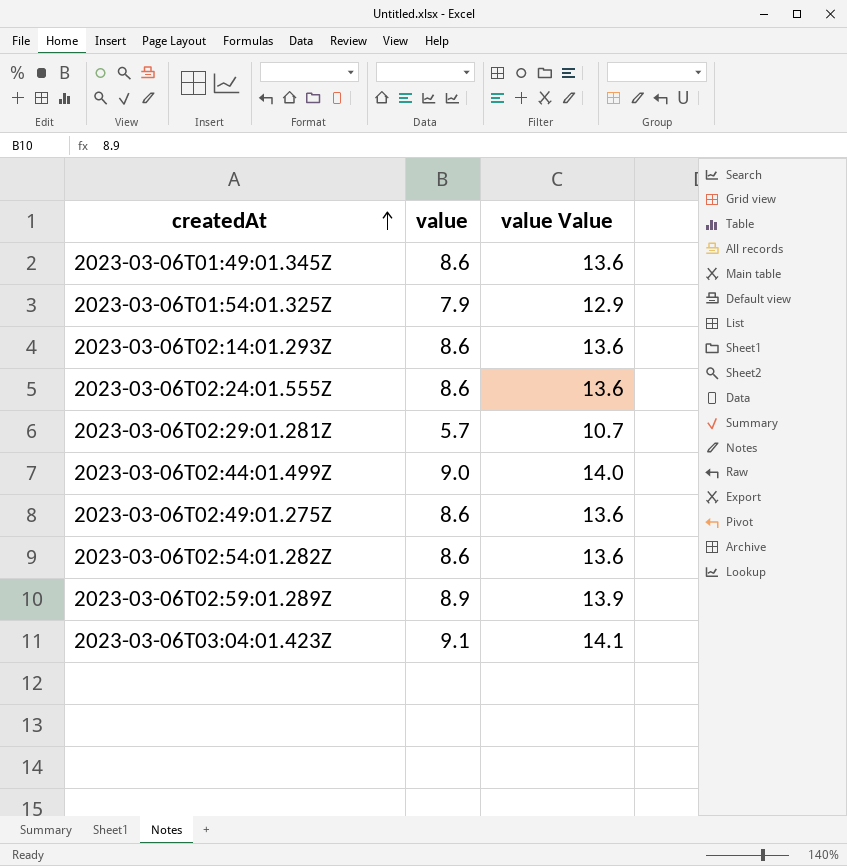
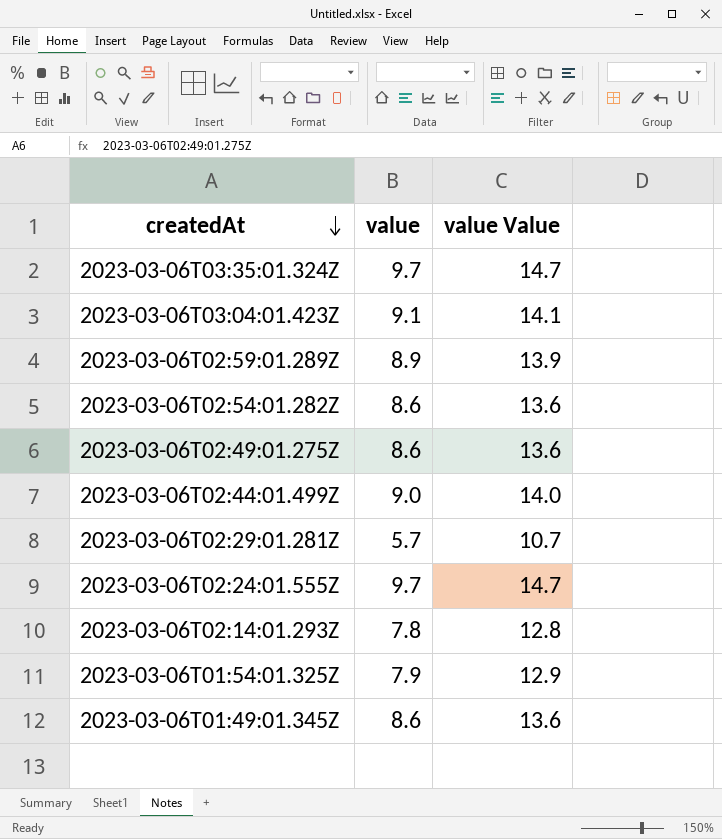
row order: createdAt ascending -> createdAt descending
row 2023-03-06T03:35:01.324Z: none -> 9.7 | 14.7
2023-03-06T02:24:01.555Z | value: 8.6 -> 9.7
2023-03-06T02:24:01.555Z | value Value: 13.6 -> 14.7
2023-03-06T02:14:01.293Z | value: 8.6 -> 7.8
2023-03-06T02:14:01.293Z | value Value: 13.6 -> 12.8

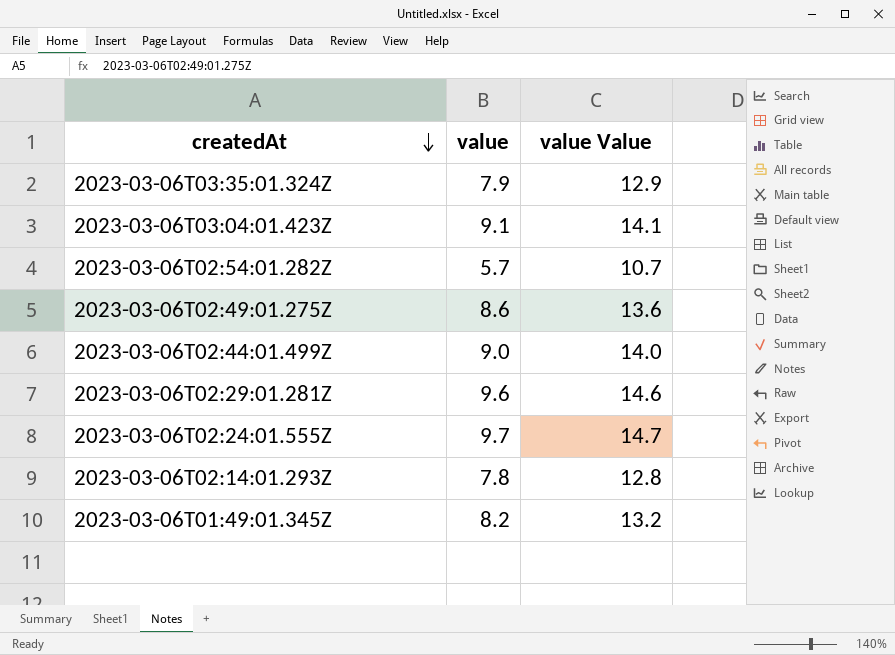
row 2023-03-06T02:59:01.289Z: 8.9 | 13.9 -> none
row 2023-03-06T01:54:01.325Z: 7.9 | 12.9 -> none
2023-03-06T03:35:01.324Z | value: 9.7 -> 7.9
2023-03-06T03:35:01.324Z | value Value: 14.7 -> 12.9
2023-03-06T02:54:01.282Z | value: 8.6 -> 5.7
2023-03-06T02:54:01.282Z | value Value: 13.6 -> 10.7
2023-03-06T02:29:01.281Z | value: 5.7 -> 9.6
2023-03-06T02:29:01.281Z | value Value: 10.7 -> 14.6
2023-03-06T01:49:01.345Z | value: 8.6 -> 8.2
2023-03-06T01:49:01.345Z | value Value: 13.6 -> 13.2

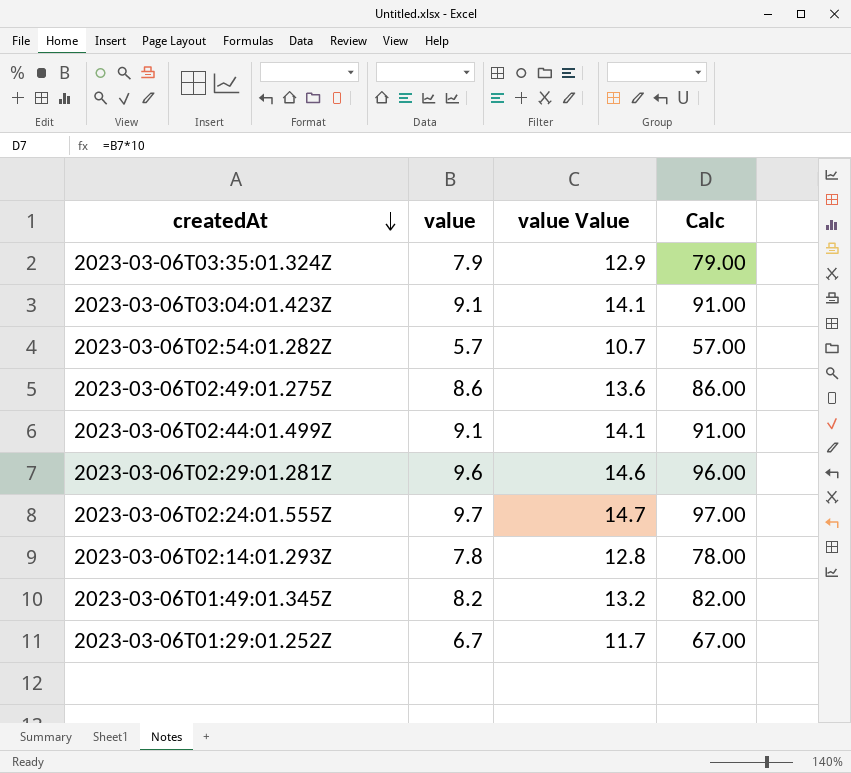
column Calc | formula: none -> [value] * 10
2023-03-06T02:44:01.499Z | value: 9.0 -> 9.1
2023-03-06T02:44:01.499Z | value Value: 14.0 -> 14.1
row 2023-03-06T01:29:01.252Z: none -> 6.7 | 11.7 | 67.00

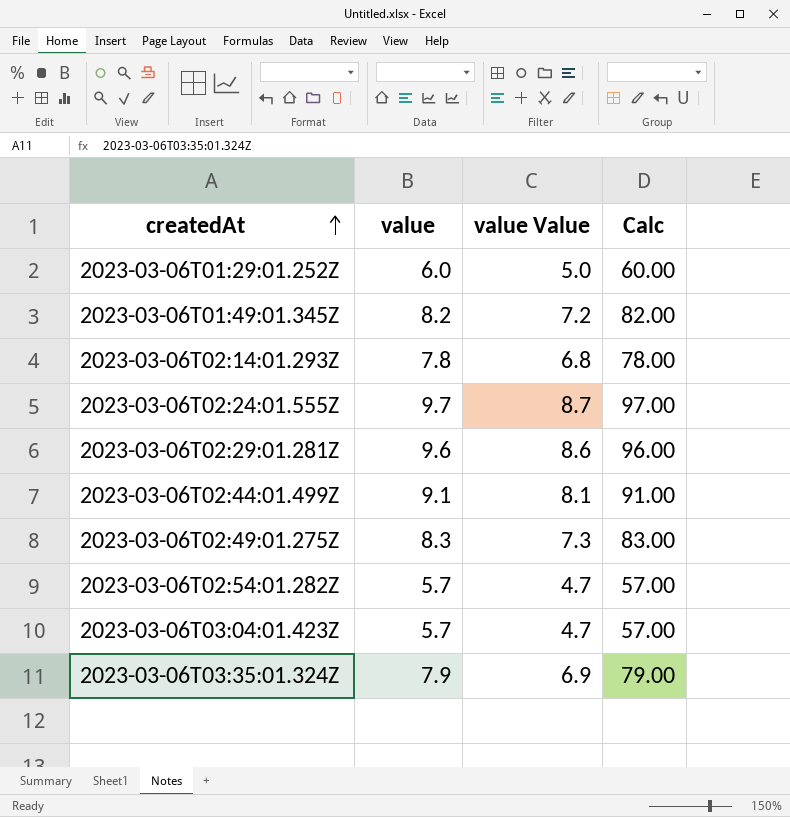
row order: createdAt descending -> createdAt ascending
column value Value | formula: [value] + 5 -> [value] - 1
2023-03-06T01:29:01.252Z | value: 6.7 -> 6.0
2023-03-06T01:29:01.252Z | Calc: 67.00 -> 60.00
2023-03-06T02:49:01.275Z | value: 8.6 -> 8.3
2023-03-06T02:49:01.275Z | Calc: 86.00 -> 83.00
2023-03-06T03:04:01.423Z | value: 9.1 -> 5.7
2023-03-06T03:04:01.423Z | Calc: 91.00 -> 57.00

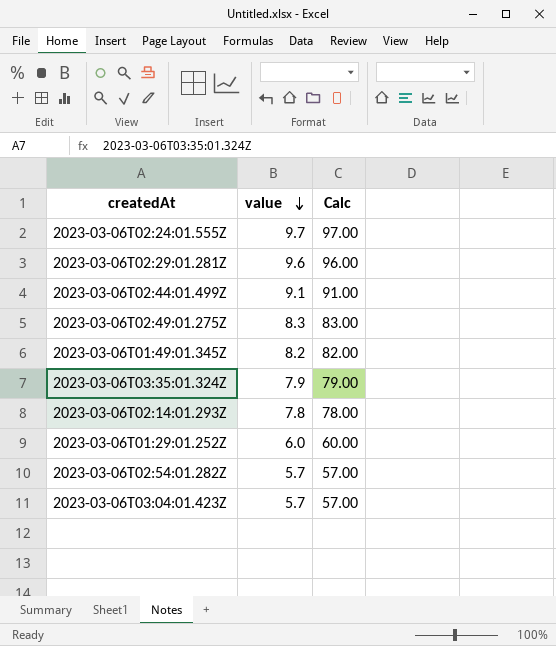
row order: createdAt ascending -> value descending
column value Value | formula: [value] - 1 -> none

